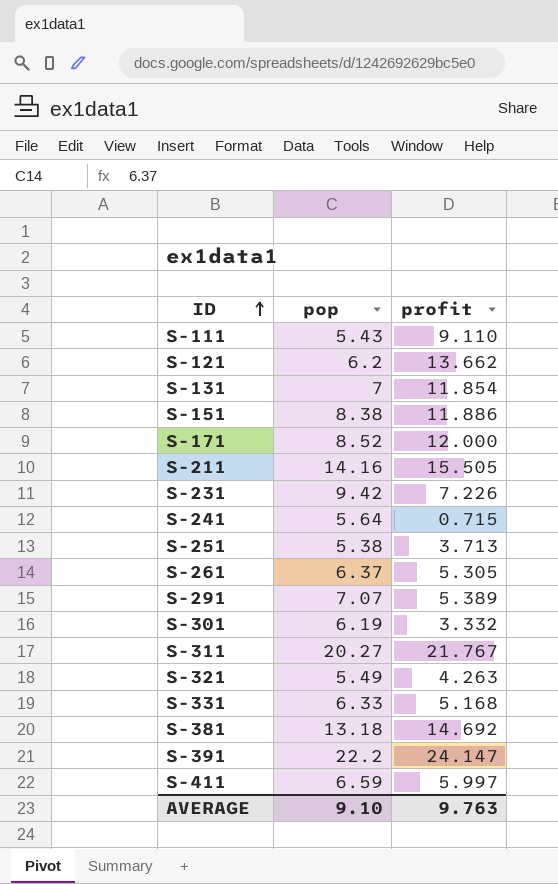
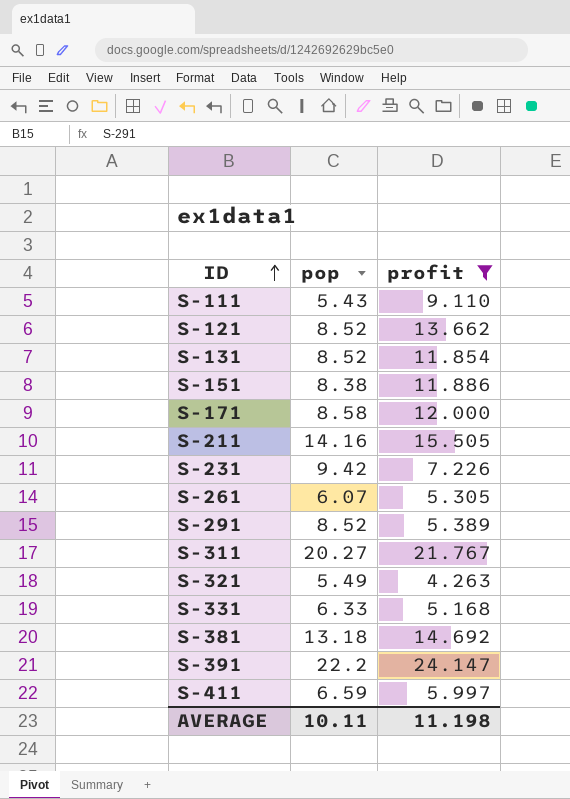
filter: none -> profit >= 4.263
S-121 | pop: 6.2 -> 8.52
S-131 | pop: 7 -> 8.52
S-171 | pop: 8.52 -> 8.58
S-261 | pop: 6.37 -> 6.07
S-291 | pop: 7.07 -> 8.52
AVERAGE | pop: 9.10 -> 10.11
AVERAGE | profit: 9.763 -> 11.198

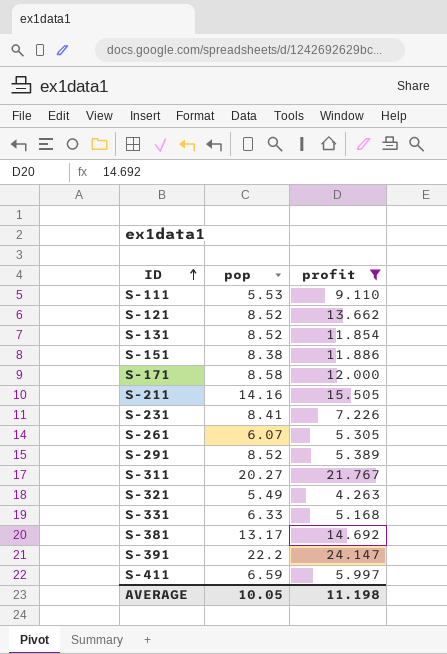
S-111 | pop: 5.43 -> 5.53
S-231 | pop: 9.42 -> 8.41
S-381 | pop: 13.18 -> 13.17
AVERAGE | pop: 10.11 -> 10.05

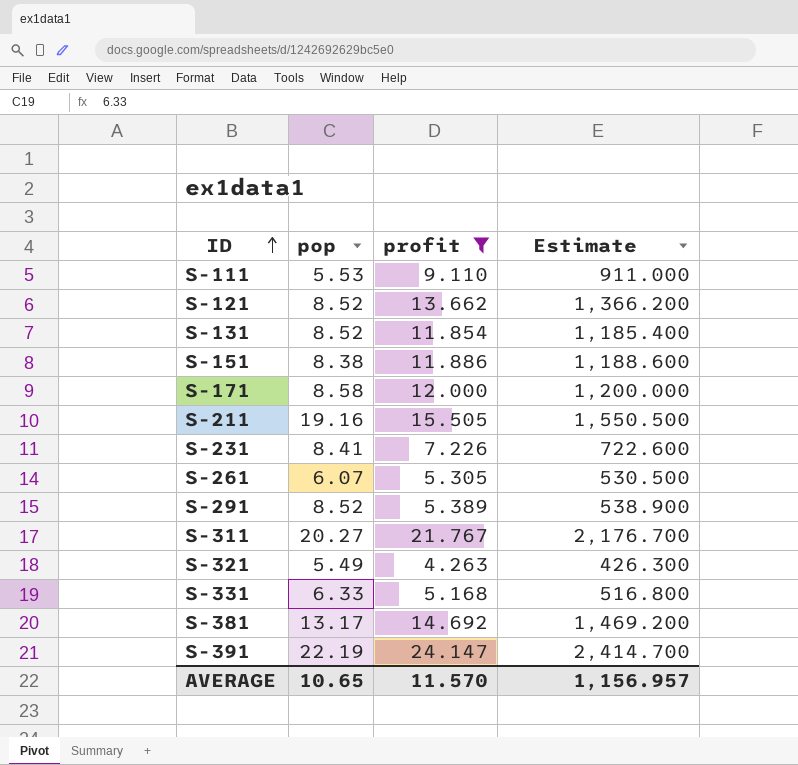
column Estimate | formula: none -> [profit] * 100
row S-411: 6.59 | 5.997 -> none
S-211 | pop: 14.16 -> 19.16
S-391 | pop: 22.2 -> 22.19
AVERAGE | pop: 10.05 -> 10.65
AVERAGE | profit: 11.198 -> 11.570

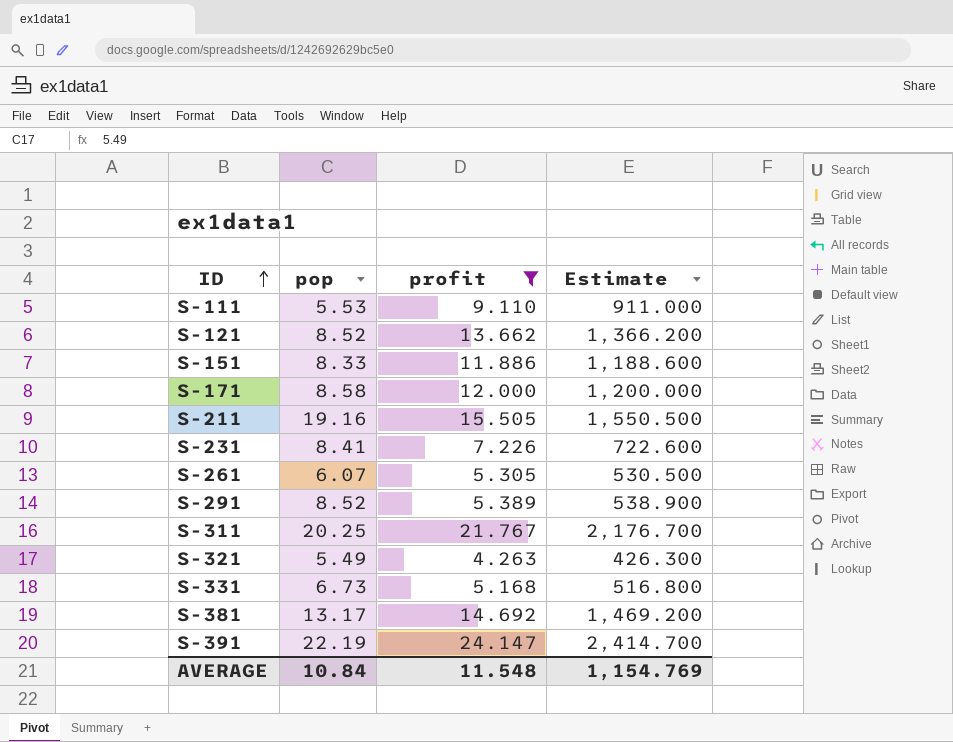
row S-131: 8.52 | 11.854 | 1,185.400 -> none
S-151 | pop: 8.38 -> 8.33
S-311 | pop: 20.27 -> 20.25
S-331 | pop: 6.33 -> 6.73
AVERAGE | pop: 10.65 -> 10.84
AVERAGE | profit: 11.570 -> 11.548
AVERAGE | Estimate: 1,156.957 -> 1,154.769

